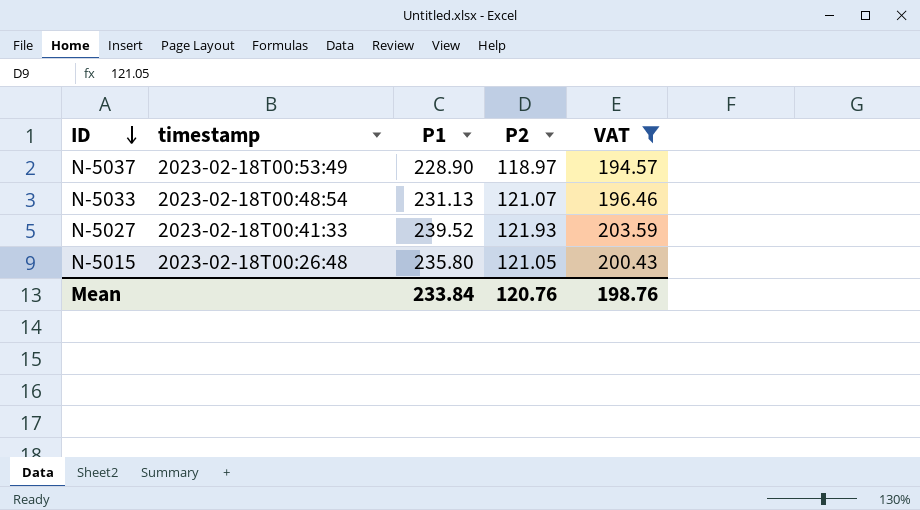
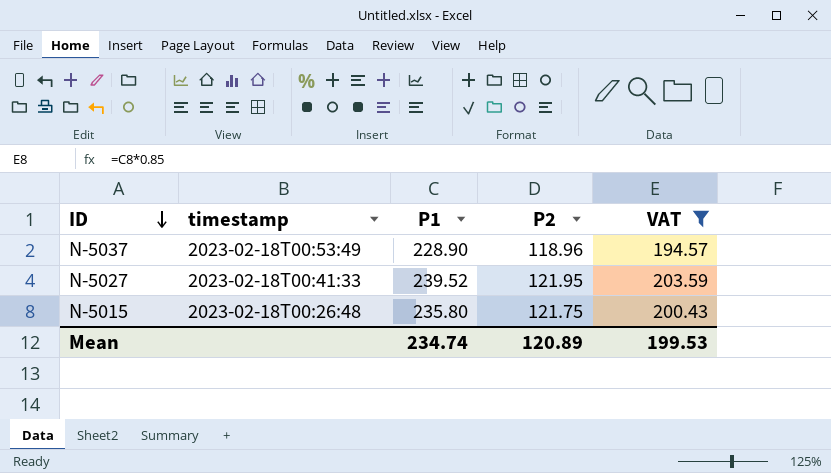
row N-5033: 2023-02-18T00:48:54 | 231.13 | 121.07 | 196.46 -> none
N-5037 | P2: 118.97 -> 118.96
N-5027 | P2: 121.93 -> 121.95
N-5015 | P2: 121.05 -> 121.75
Mean | P1: 233.84 -> 234.74
Mean | P2: 120.76 -> 120.89
Mean | VAT: 198.76 -> 199.53

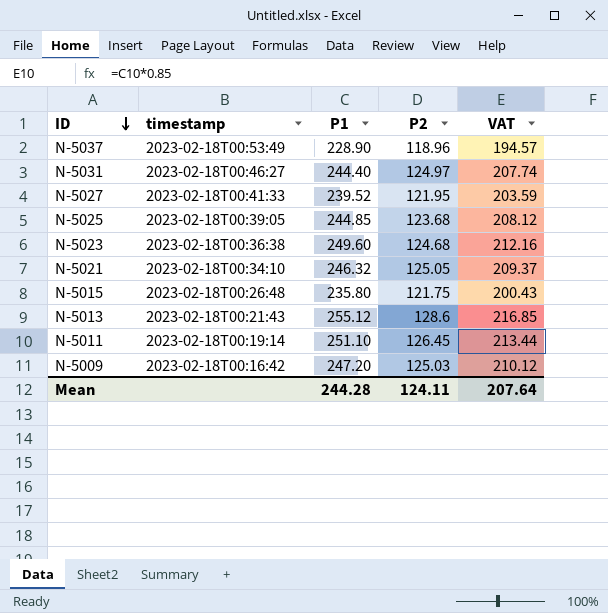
filter: VAT <= 203.59 -> none
Mean | P1: 234.74 -> 244.28
Mean | P2: 120.89 -> 124.11
Mean | VAT: 199.53 -> 207.64

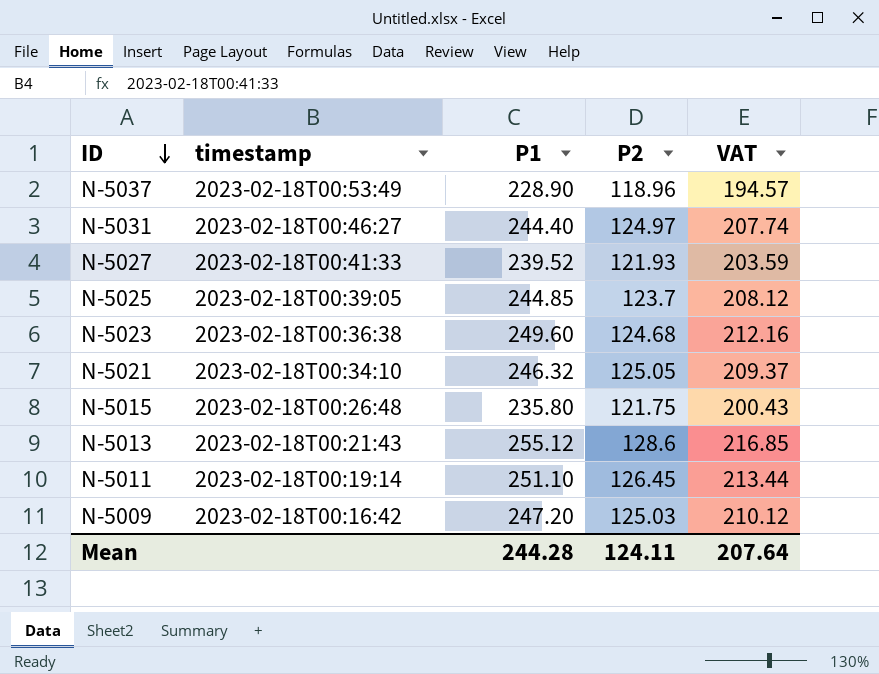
N-5027 | P2: 121.95 -> 121.93
N-5025 | P2: 123.68 -> 123.7

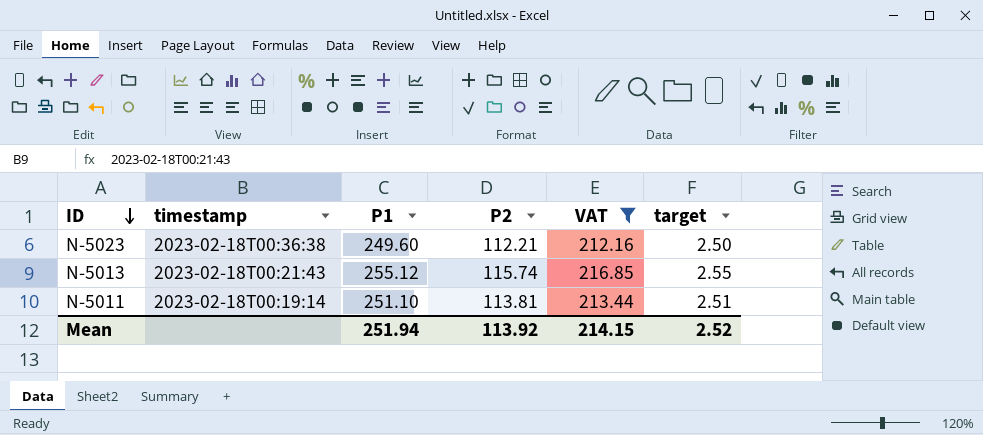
filter: none -> VAT >= 212.16
column target | formula: none -> [P1] * 0.01
N-5023 | P2: 124.68 -> 112.21
N-5013 | P2: 128.6 -> 115.74
N-5011 | P2: 126.45 -> 113.81
Mean | P1: 244.28 -> 251.94
Mean | P2: 124.11 -> 113.92
Mean | VAT: 207.64 -> 214.15

